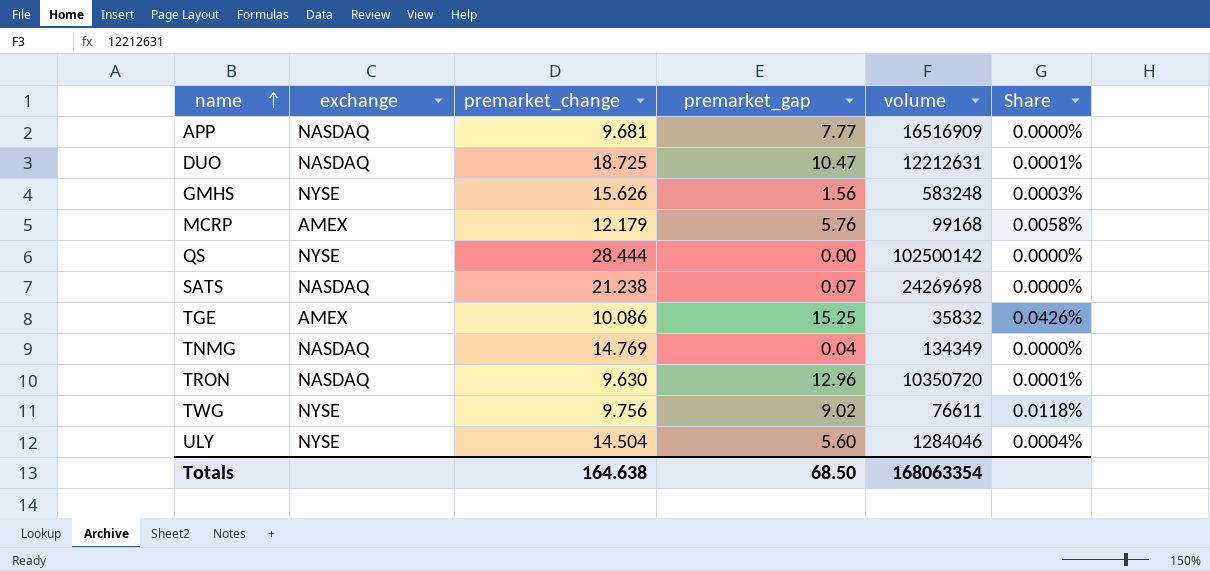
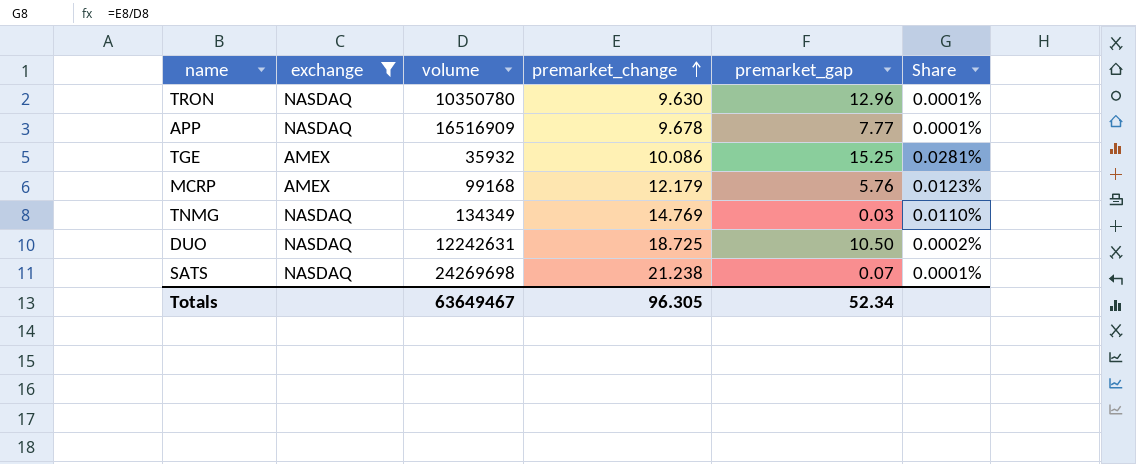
filter: none -> exchange != NYSE
row order: name ascending -> premarket_change ascending
column volume | position: 5 -> 3
column Share | formula: [premarket_gap] / [volume] -> [premarket_change] / [volume]
TRON | volume: 10350720 -> 10350780
APP | premarket_change: 9.681 -> 9.678
TGE | volume: 35832 -> 35932
TNMG | premarket_gap: 0.04 -> 0.03
DUO | volume: 12212631 -> 12242631
DUO | premarket_gap: 10.47 -> 10.50
Totals | volume: 168063354 -> 63649467
Totals | premarket_change: 164.638 -> 96.305
Totals | premarket_gap: 68.50 -> 52.34

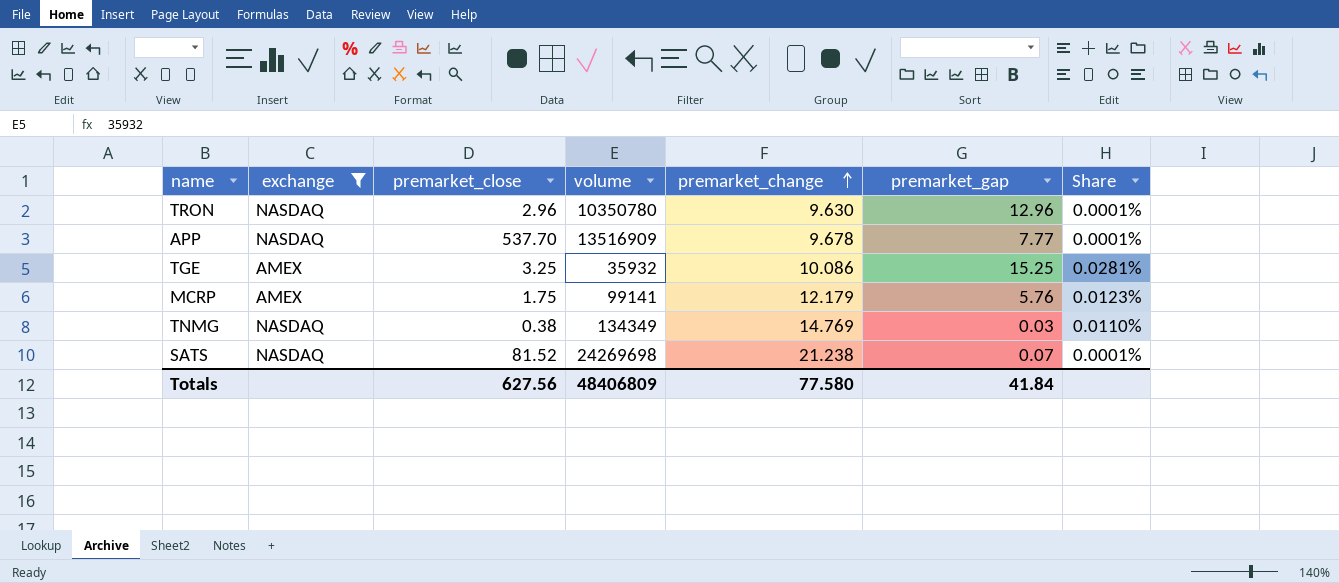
column premarket_close | position: none -> 3
row DUO: NASDAQ | 12242631 | 18.725 | 10.50 | 0.0002% -> none
APP | volume: 16516909 -> 13516909
MCRP | volume: 99168 -> 99141
Totals | volume: 63649467 -> 48406809
Totals | premarket_change: 96.305 -> 77.580
Totals | premarket_gap: 52.34 -> 41.84

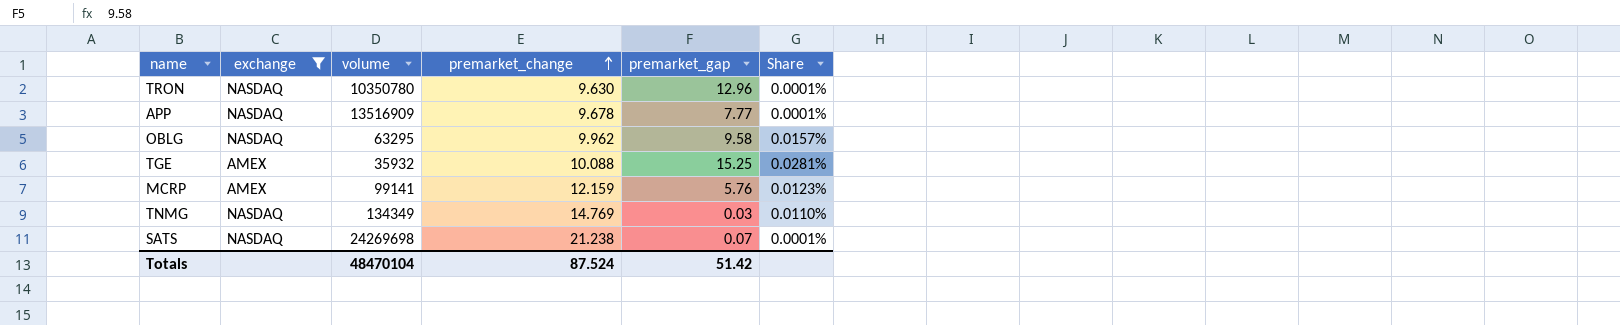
column premarket_close | position: 3 -> none
row OBLG: none -> NASDAQ | 63295 | 9.962 | 9.58 | 0.0157%
TGE | premarket_change: 10.086 -> 10.088
MCRP | premarket_change: 12.179 -> 12.159
Totals | volume: 48406809 -> 48470104
Totals | premarket_change: 77.580 -> 87.524
Totals | premarket_gap: 41.84 -> 51.42

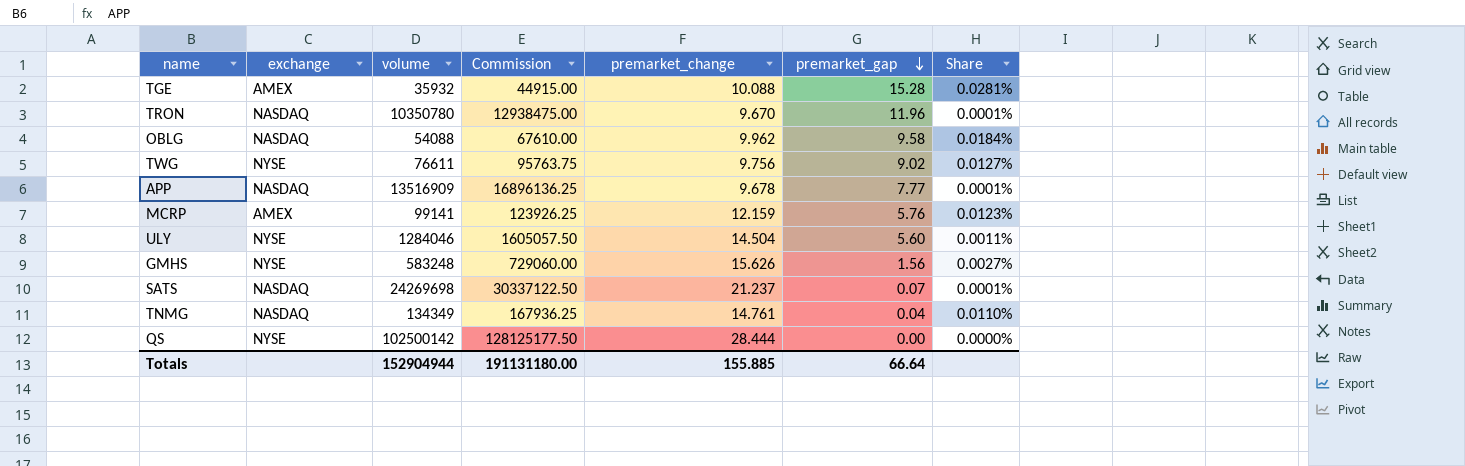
filter: exchange != NYSE -> none
row order: premarket_change ascending -> premarket_gap descending
column Commission | formula: none -> [volume] * 1.25
TGE | premarket_gap: 15.25 -> 15.28
TRON | premarket_change: 9.630 -> 9.670
TRON | premarket_gap: 12.96 -> 11.96
OBLG | volume: 63295 -> 54088
OBLG | Share: 0.0157% -> 0.0184%
SATS | premarket_change: 21.238 -> 21.237
TNMG | premarket_change: 14.769 -> 14.761
TNMG | premarket_gap: 0.03 -> 0.04
Totals | volume: 48470104 -> 152904944
Totals | premarket_change: 87.524 -> 155.885
Totals | premarket_gap: 51.42 -> 66.64

